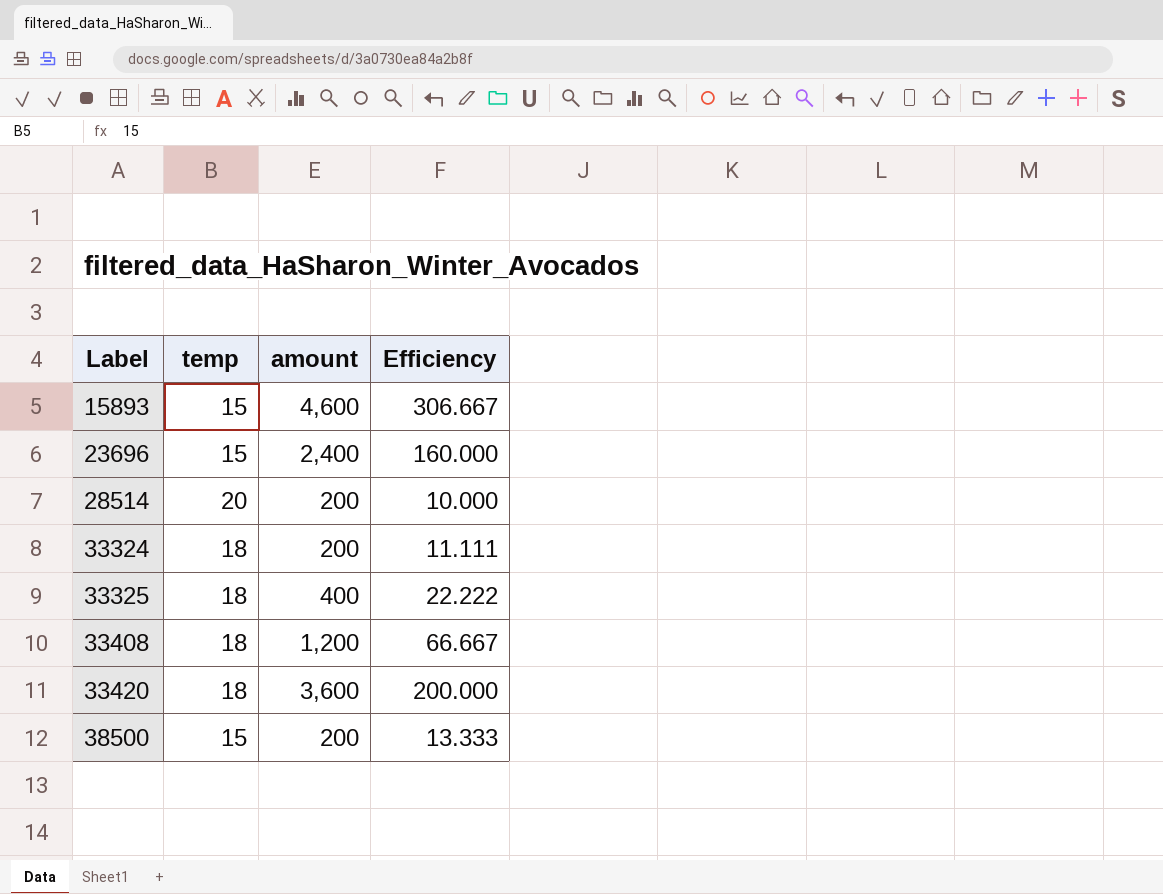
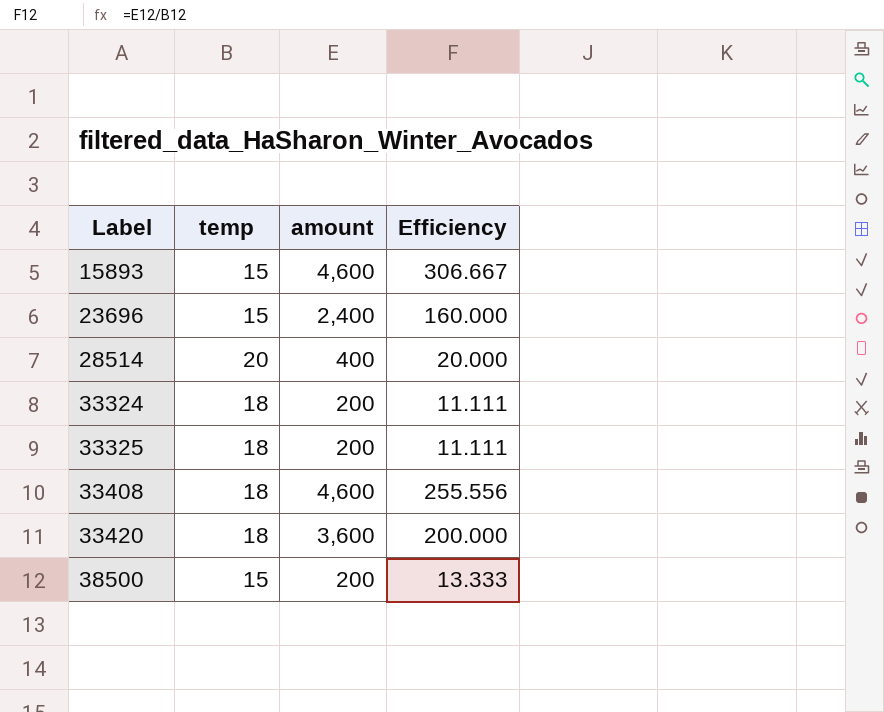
28514 | amount: 200 -> 400
28514 | Efficiency: 10.000 -> 20.000
33325 | amount: 400 -> 200
33325 | Efficiency: 22.222 -> 11.111
33408 | amount: 1,200 -> 4,600
33408 | Efficiency: 66.667 -> 255.556

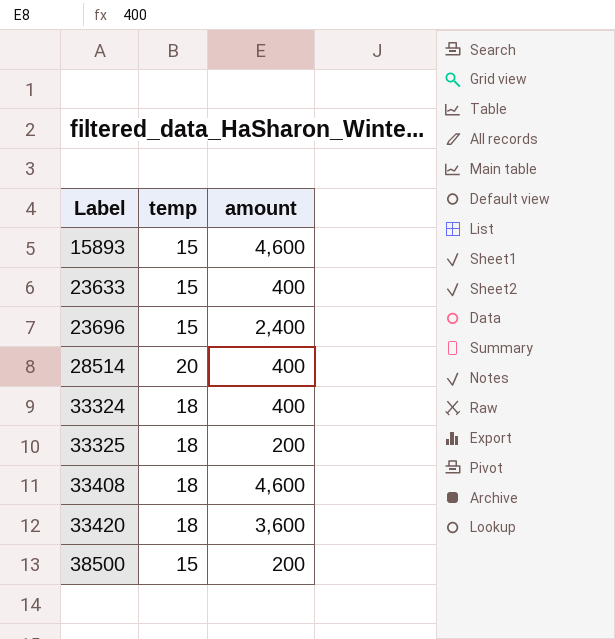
column Efficiency | formula: [amount] / [temp] -> none
row 23633: none -> 15 | 400
33324 | amount: 200 -> 400

